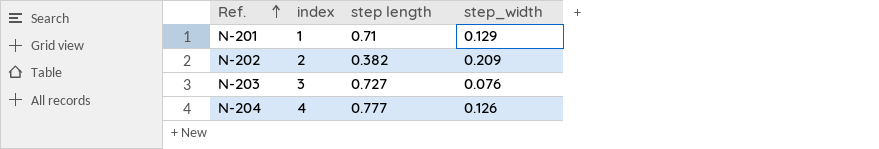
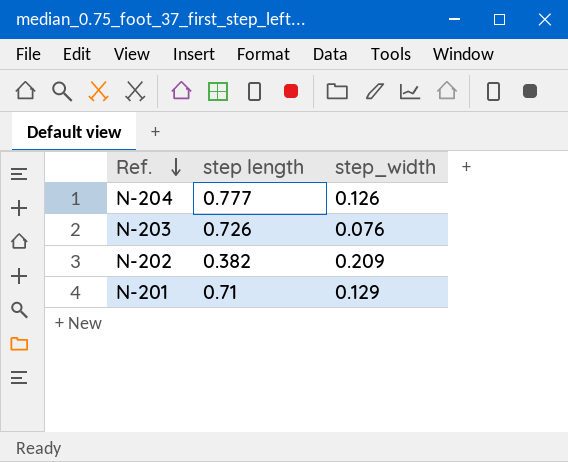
row order: Ref. ascending -> Ref. descending
column index | position: 2 -> none
N-203 | step length: 0.727 -> 0.726

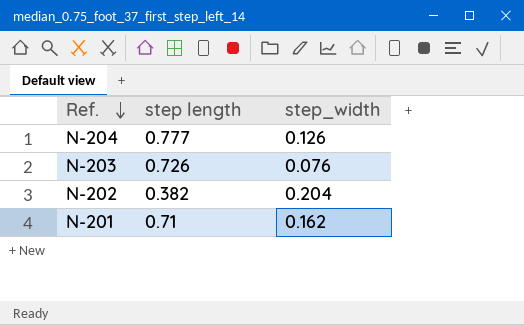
N-202 | step_width: 0.209 -> 0.204
N-201 | step_width: 0.129 -> 0.162

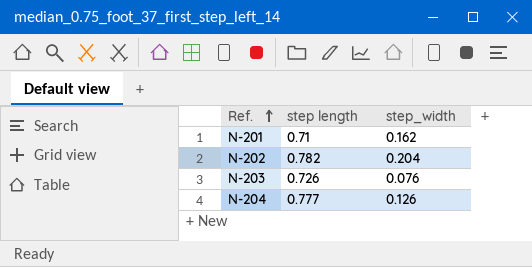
row order: Ref. descending -> Ref. ascending
N-202 | step length: 0.382 -> 0.782

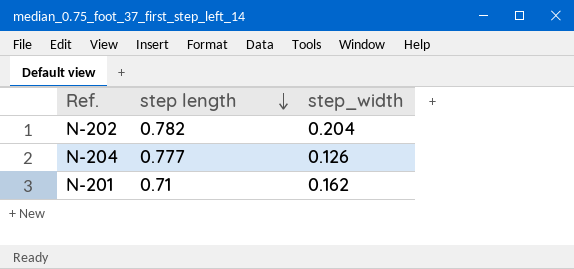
row order: Ref. ascending -> step length descending
row N-203: 0.726 | 0.076 -> none

